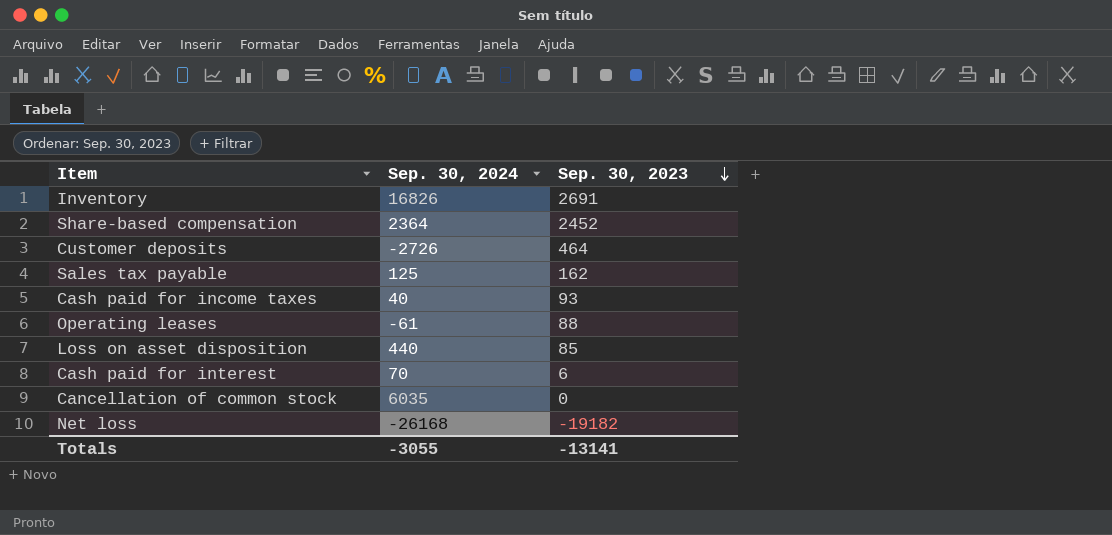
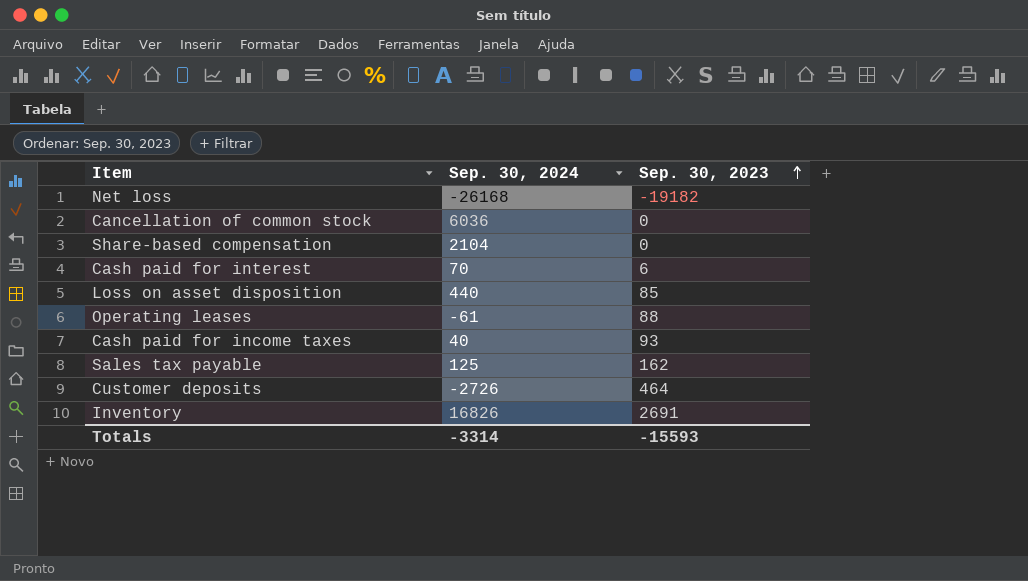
row order: Sep. 30, 2023 descending -> Sep. 30, 2023 ascending
Cancellation of common stock | Sep. 30, 2024: 6035 -> 6036
Share-based compensation | Sep. 30, 2024: 2364 -> 2104
Share-based compensation | Sep. 30, 2023: 2452 -> 0
Totals | Sep. 30, 2024: -3055 -> -3314
Totals | Sep. 30, 2023: -13141 -> -15593

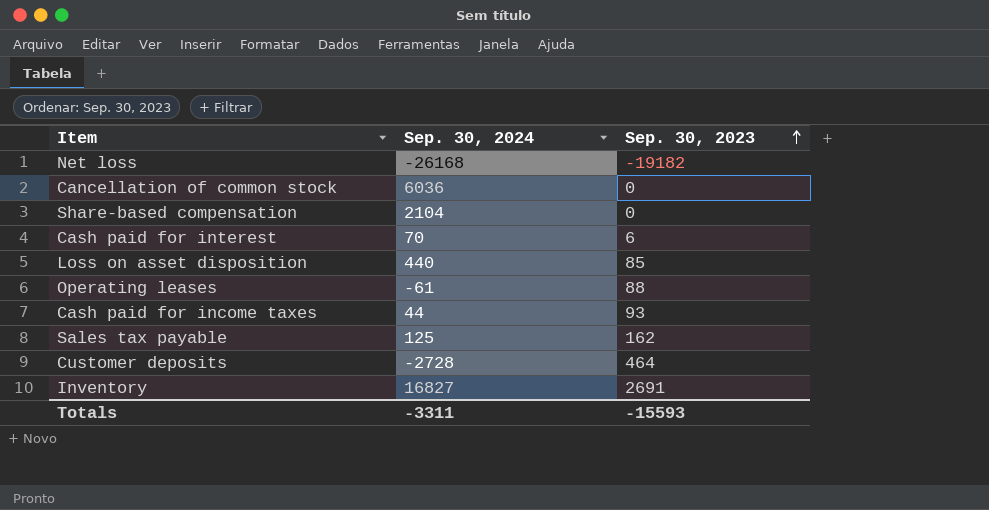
Cash paid for income taxes | Sep. 30, 2024: 40 -> 44
Customer deposits | Sep. 30, 2024: -2726 -> -2728
Inventory | Sep. 30, 2024: 16826 -> 16827
Totals | Sep. 30, 2024: -3314 -> -3311

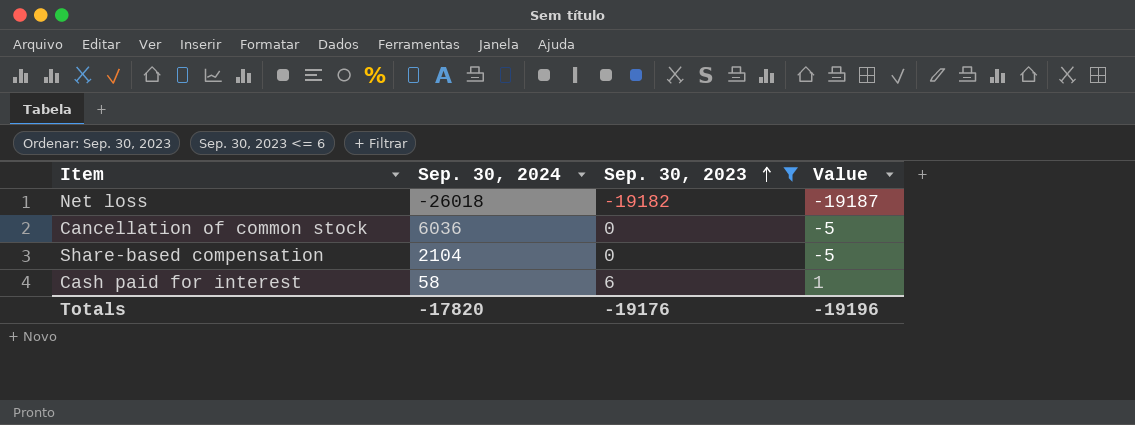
filter: none -> Sep. 30, 2023 <= 6
column Value | formula: none -> [Sep. 30, 2023] - 5
Net loss | Sep. 30, 2024: -26168 -> -26018
Cash paid for interest | Sep. 30, 2024: 70 -> 58
Totals | Sep. 30, 2024: -3311 -> -17820
Totals | Sep. 30, 2023: -15593 -> -19176

